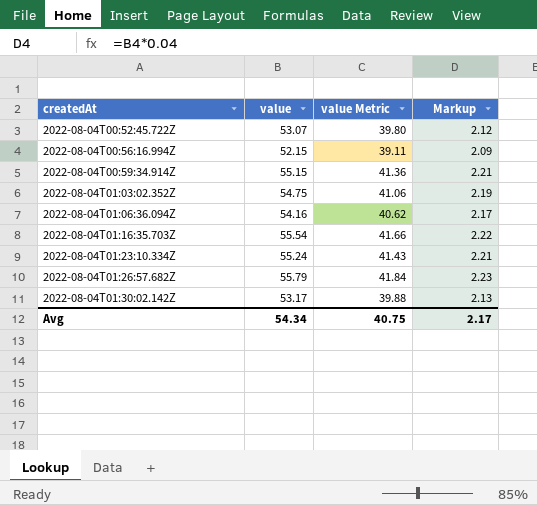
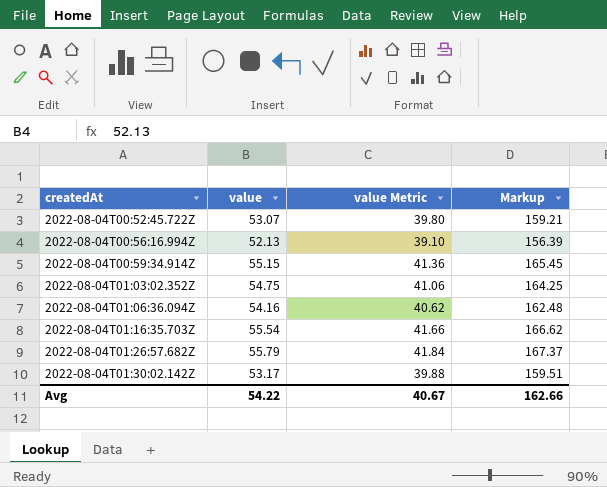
column Markup | formula: [value] * 0.04 -> [value] * 3
row 2022-08-04T01:23:10.334Z: 55.24 | 41.43 | 2.21 -> none
2022-08-04T00:56:16.994Z | value: 52.15 -> 52.13
2022-08-04T00:56:16.994Z | value Metric: 39.11 -> 39.10
Avg | value: 54.34 -> 54.22
Avg | value Metric: 40.75 -> 40.67
Avg | Markup: 2.17 -> 162.66

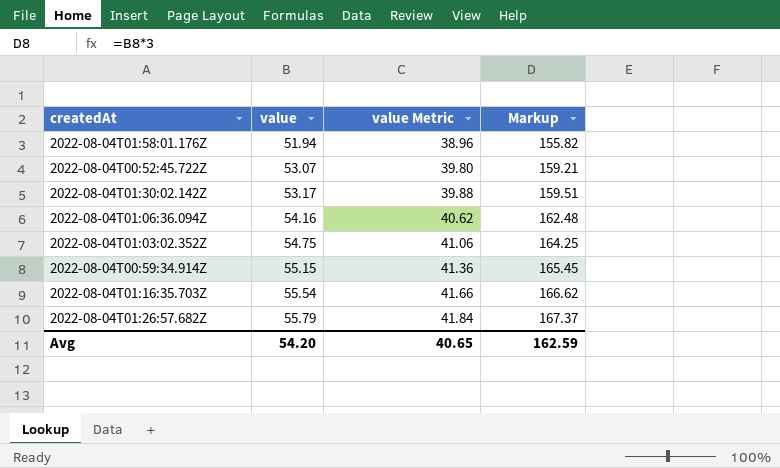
row order: createdAt ascending -> value ascending
row 2022-08-04T00:56:16.994Z: 52.13 | 39.10 | 156.39 -> none
row 2022-08-04T01:58:01.176Z: none -> 51.94 | 38.96 | 155.82
Avg | value: 54.22 -> 54.20
Avg | value Metric: 40.67 -> 40.65
Avg | Markup: 162.66 -> 162.59

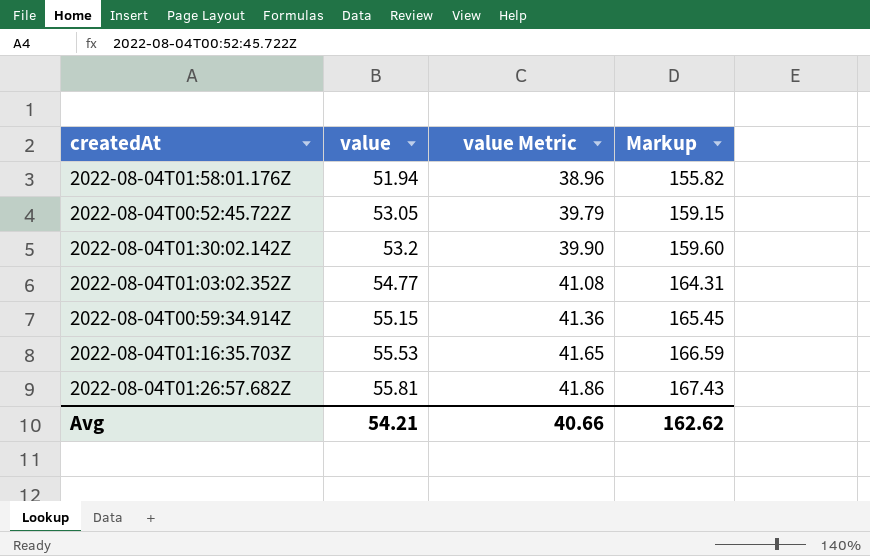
row 2022-08-04T01:06:36.094Z: 54.16 | 40.62 | 162.48 -> none
2022-08-04T00:52:45.722Z | value: 53.07 -> 53.05
2022-08-04T00:52:45.722Z | value Metric: 39.80 -> 39.79
2022-08-04T00:52:45.722Z | Markup: 159.21 -> 159.15
2022-08-04T01:30:02.142Z | value: 53.17 -> 53.2
2022-08-04T01:30:02.142Z | value Metric: 39.88 -> 39.90
2022-08-04T01:30:02.142Z | Markup: 159.51 -> 159.60
2022-08-04T01:03:02.352Z | value: 54.75 -> 54.77
2022-08-04T01:03:02.352Z | value Metric: 41.06 -> 41.08
2022-08-04T01:03:02.352Z | Markup: 164.25 -> 164.31
2022-08-04T01:16:35.703Z | value: 55.54 -> 55.53
2022-08-04T01:16:35.703Z | value Metric: 41.66 -> 41.65
2022-08-04T01:16:35.703Z | Markup: 166.62 -> 166.59
2022-08-04T01:26:57.682Z | value: 55.79 -> 55.81
2022-08-04T01:26:57.682Z | value Metric: 41.84 -> 41.86
2022-08-04T01:26:57.682Z | Markup: 167.37 -> 167.43
Avg | value: 54.20 -> 54.21
Avg | value Metric: 40.65 -> 40.66
Avg | Markup: 162.59 -> 162.62

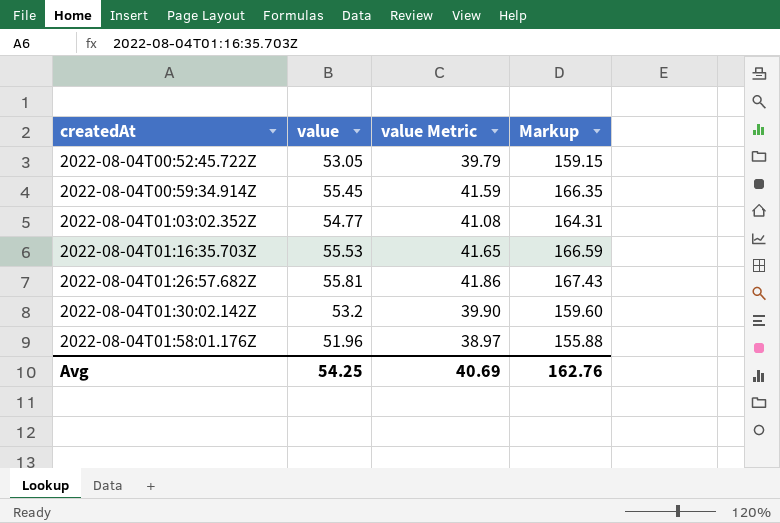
row order: value ascending -> createdAt ascending
2022-08-04T00:59:34.914Z | value: 55.15 -> 55.45
2022-08-04T00:59:34.914Z | value Metric: 41.36 -> 41.59
2022-08-04T00:59:34.914Z | Markup: 165.45 -> 166.35
2022-08-04T01:58:01.176Z | value: 51.94 -> 51.96
2022-08-04T01:58:01.176Z | value Metric: 38.96 -> 38.97
2022-08-04T01:58:01.176Z | Markup: 155.82 -> 155.88
Avg | value: 54.21 -> 54.25
Avg | value Metric: 40.66 -> 40.69
Avg | Markup: 162.62 -> 162.76

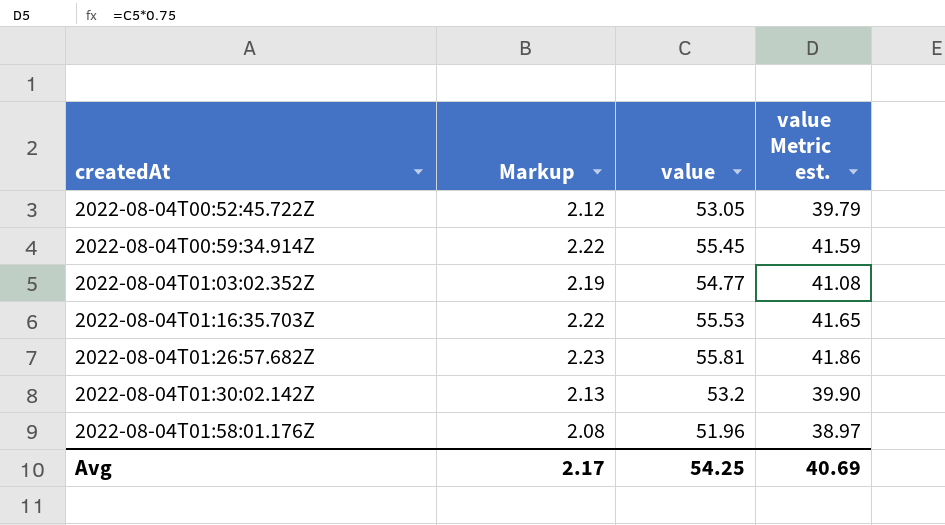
column Markup | formula: [value] * 3 -> [value] * 0.04
column Markup | position: 4 -> 2
column name: value Metric -> value Metric est.
Avg | Markup: 162.76 -> 2.17

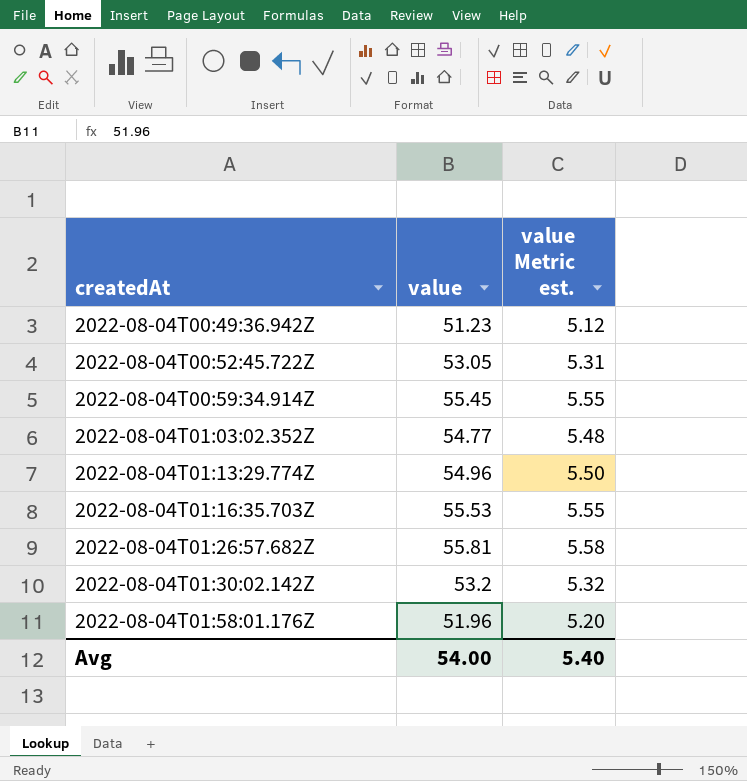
column Markup | formula: [value] * 0.04 -> none
column value Metric est. | formula: [value] * 0.75 -> [value] * 0.1
row 2022-08-04T00:49:36.942Z: none -> 51.23 | 5.12
row 2022-08-04T01:13:29.774Z: none -> 54.96 | 5.50
Avg | value: 54.25 -> 54.00
Avg | value Metric est.: 40.69 -> 5.40

